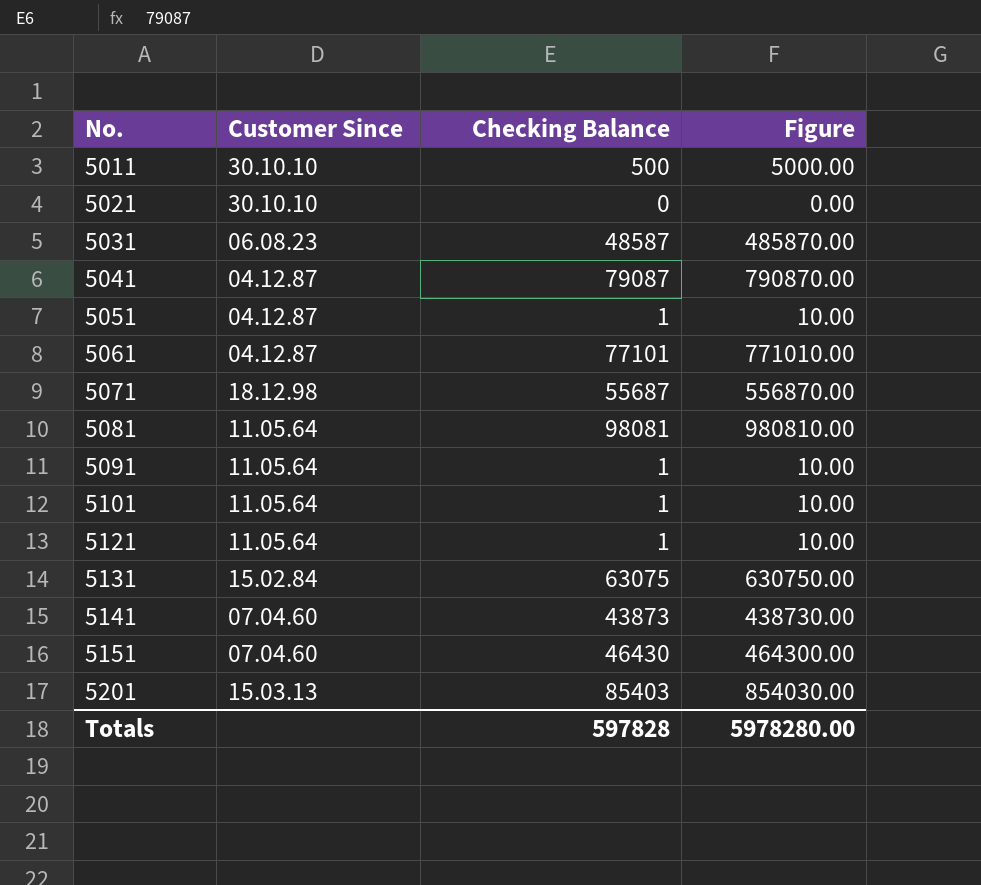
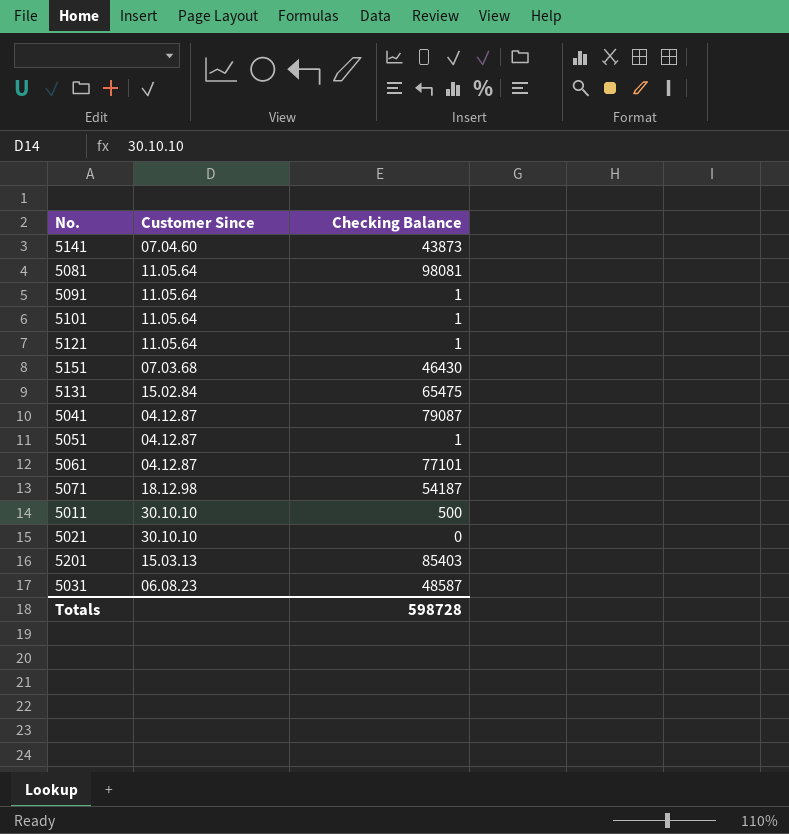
row order: No. ascending -> Customer Since ascending
column Figure | formula: [Checking Balance] * 10 -> none
5151 | Customer Since: 07.04.60 -> 07.03.68
5131 | Checking Balance: 63075 -> 65475
5071 | Checking Balance: 55687 -> 54187
Totals | Checking Balance: 597828 -> 598728

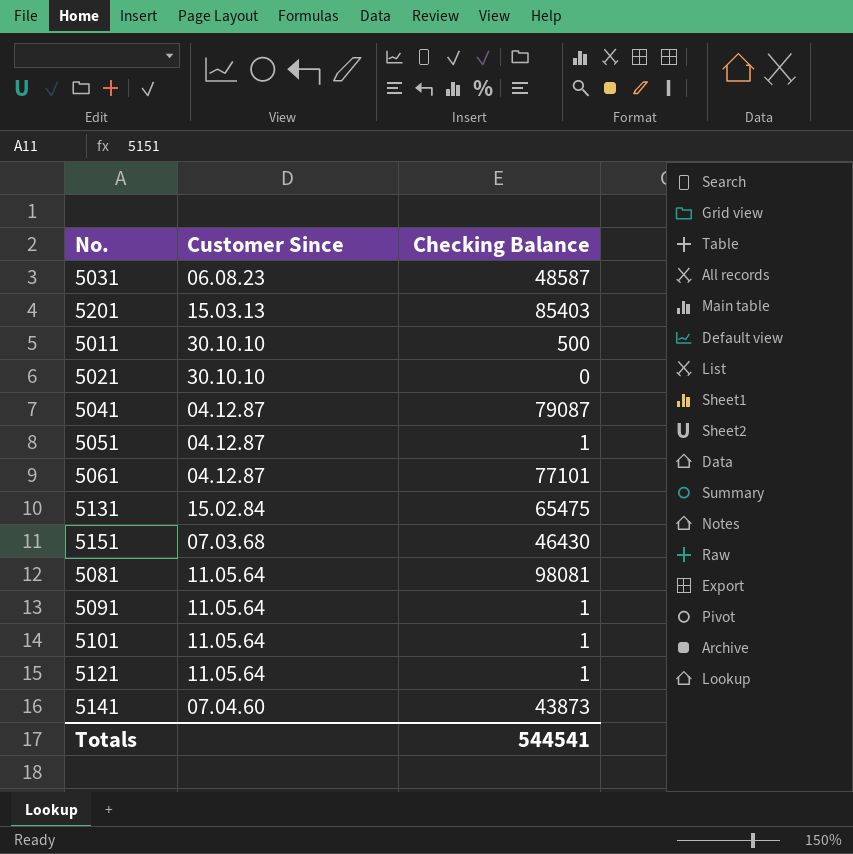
row order: Customer Since ascending -> Customer Since descending
row 5071: 18.12.98 | 54187 -> none
Totals | Checking Balance: 598728 -> 544541

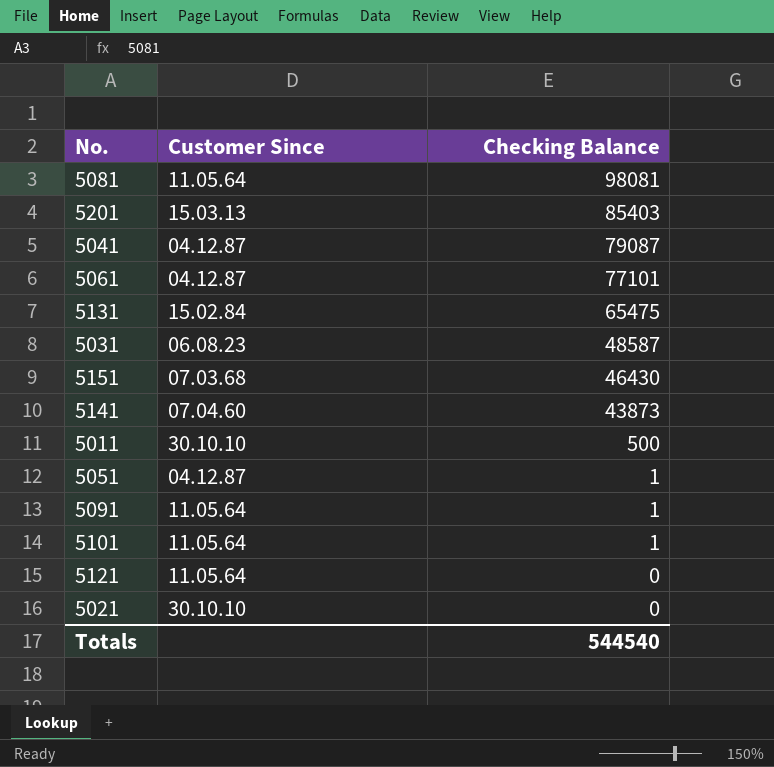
row order: Customer Since descending -> Checking Balance descending
5121 | Checking Balance: 1 -> 0
Totals | Checking Balance: 544541 -> 544540

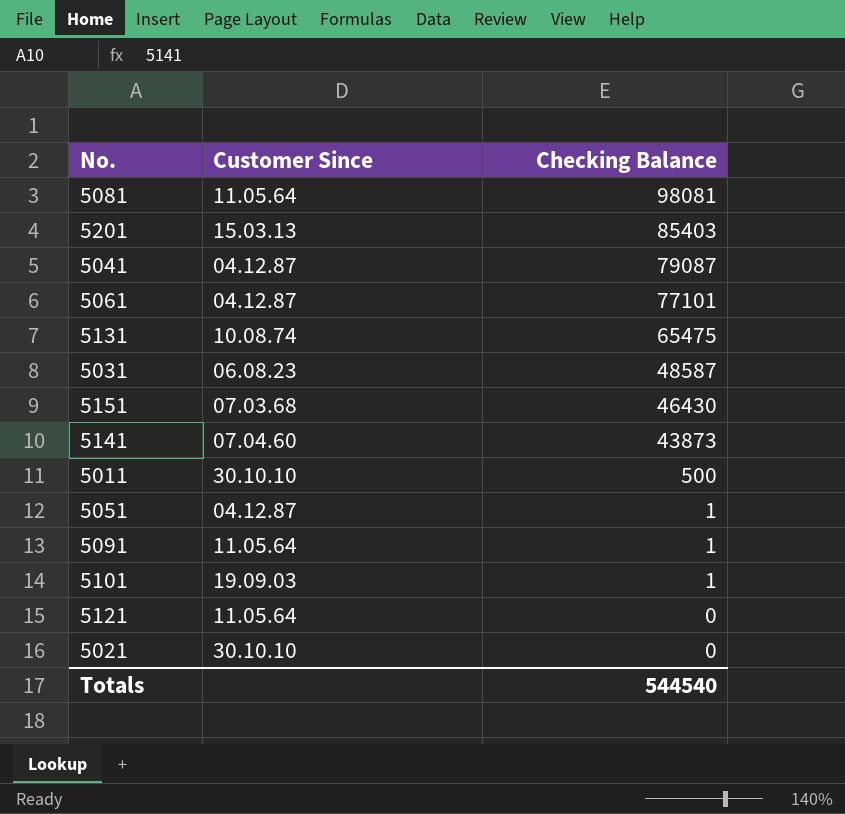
5131 | Customer Since: 15.02.84 -> 10.08.74
5101 | Customer Since: 11.05.64 -> 19.09.03

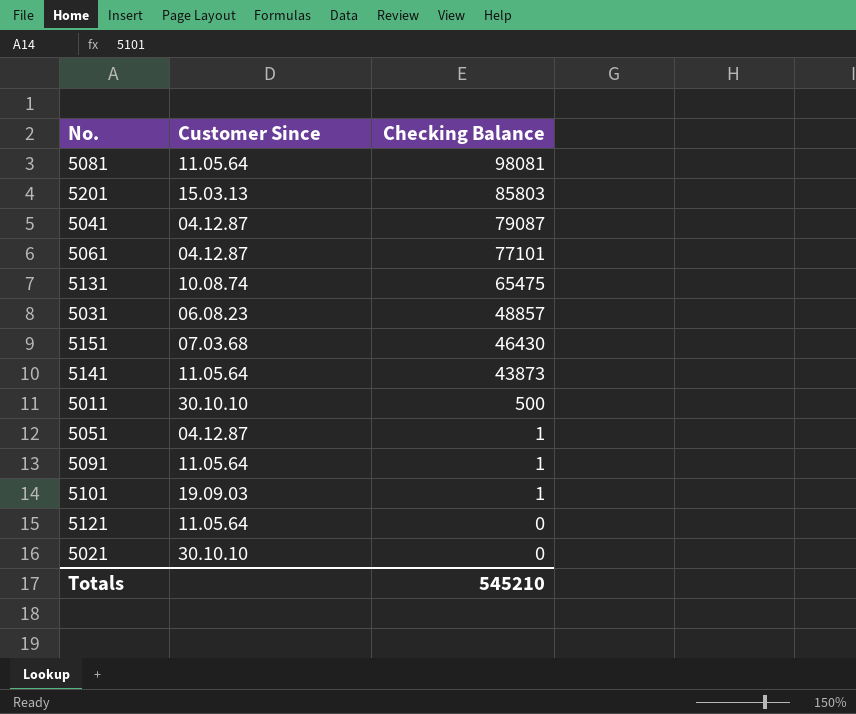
5201 | Checking Balance: 85403 -> 85803
5031 | Checking Balance: 48587 -> 48857
5141 | Customer Since: 07.04.60 -> 11.05.64
Totals | Checking Balance: 544540 -> 545210

